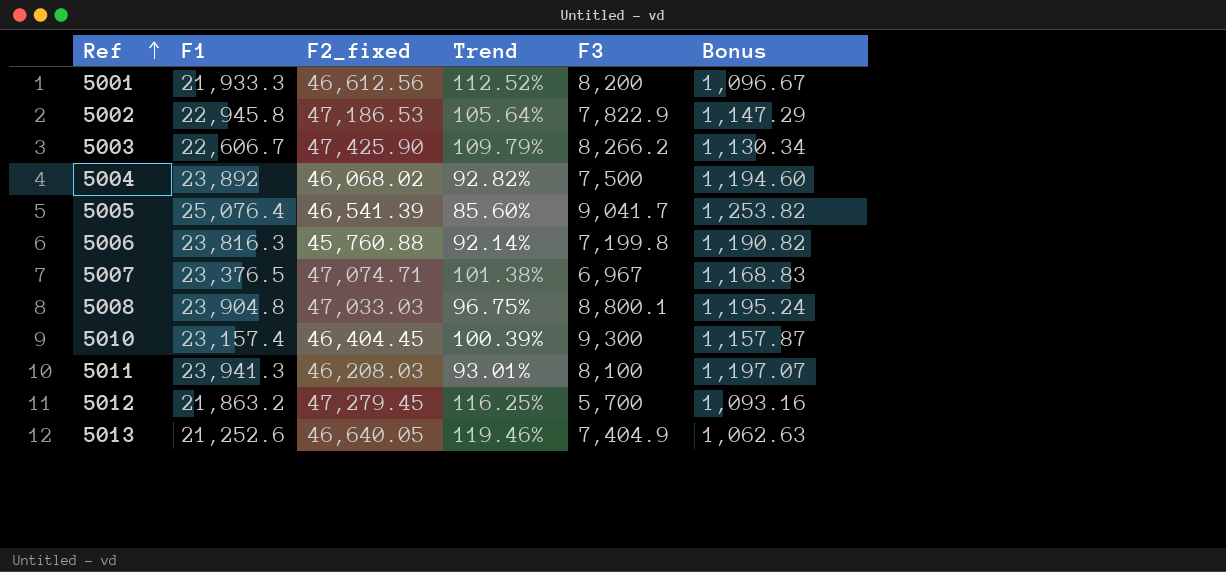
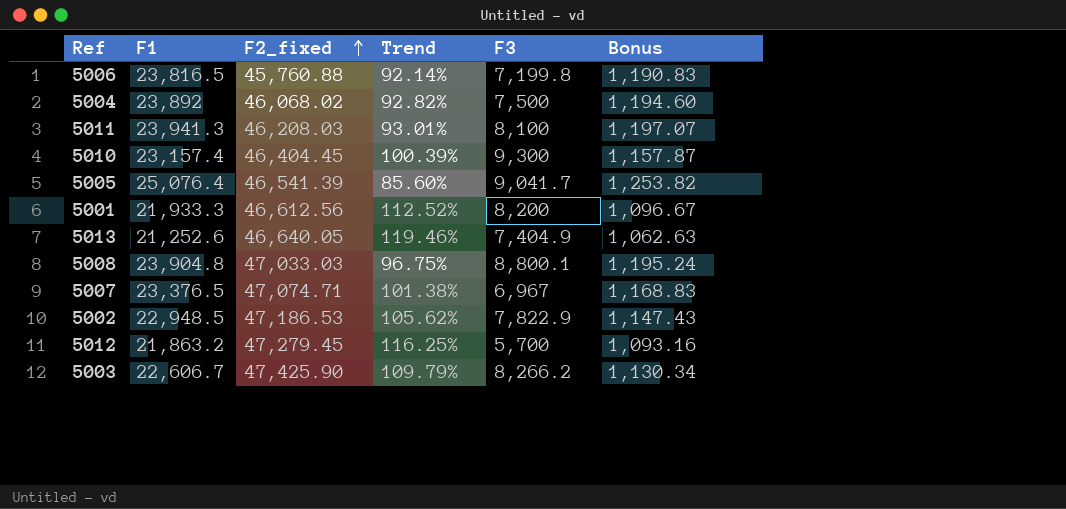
row order: Ref ascending -> F2_fixed ascending
5006 | F1: 23,816.3 -> 23,816.5
5006 | Bonus: 1,190.82 -> 1,190.83
5002 | F1: 22,945.8 -> 22,948.5
5002 | Trend: 105.64% -> 105.62%
5002 | Bonus: 1,147.29 -> 1,147.43

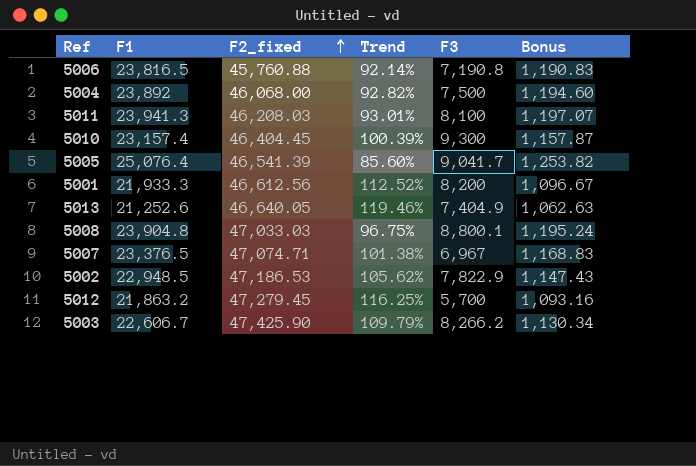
5006 | F3: 7,199.8 -> 7,190.8
5004 | F2_fixed: 46,068.02 -> 46,068.00

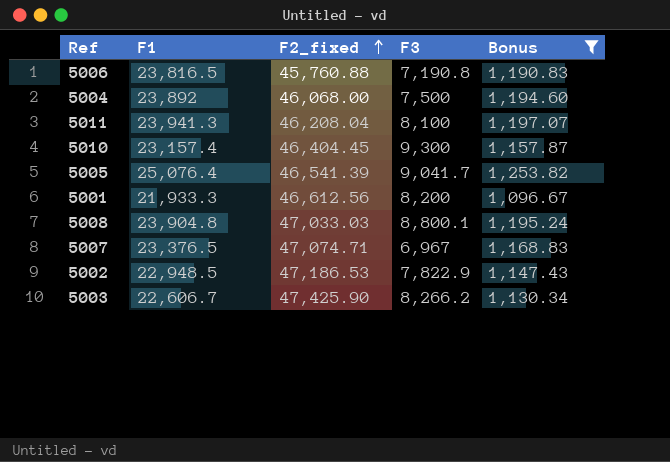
filter: none -> Bonus >= 1,096.67
column Trend | formula: ([F2_fixed] - [F1]) / [F1] -> none
5011 | F2_fixed: 46,208.03 -> 46,208.04

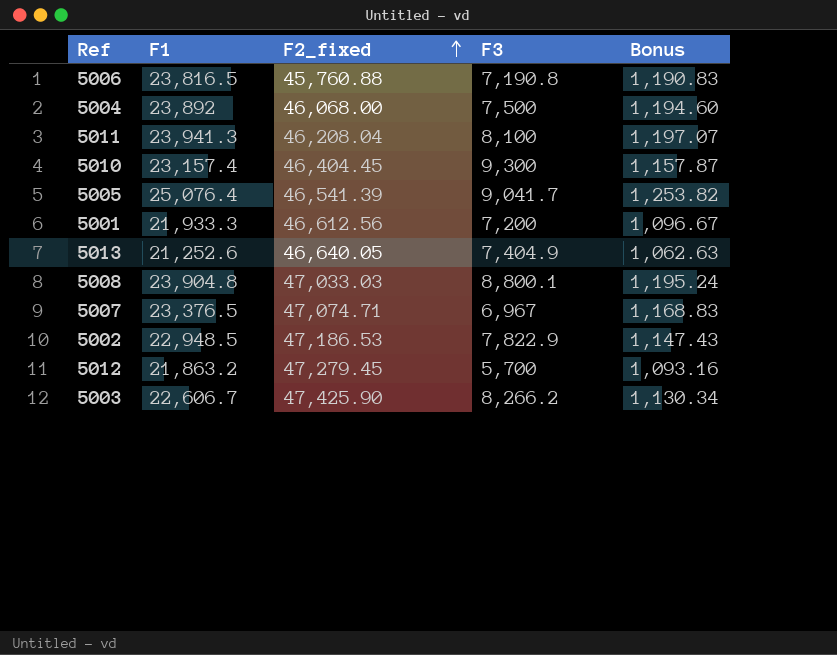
filter: Bonus >= 1,096.67 -> none
5001 | F3: 8,200 -> 7,200

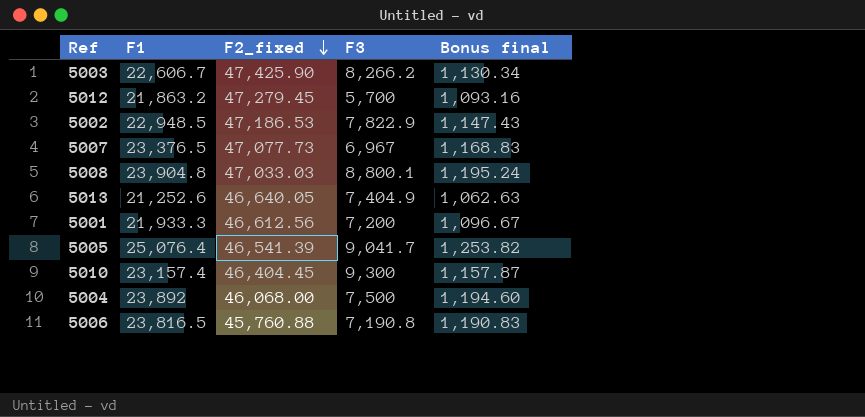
row order: F2_fixed ascending -> F2_fixed descending
column name: Bonus -> Bonus final
row 5011: 23,941.3 | 46,208.04 | 8,100 | 1,197.07 -> none
5007 | F2_fixed: 47,074.71 -> 47,077.73

